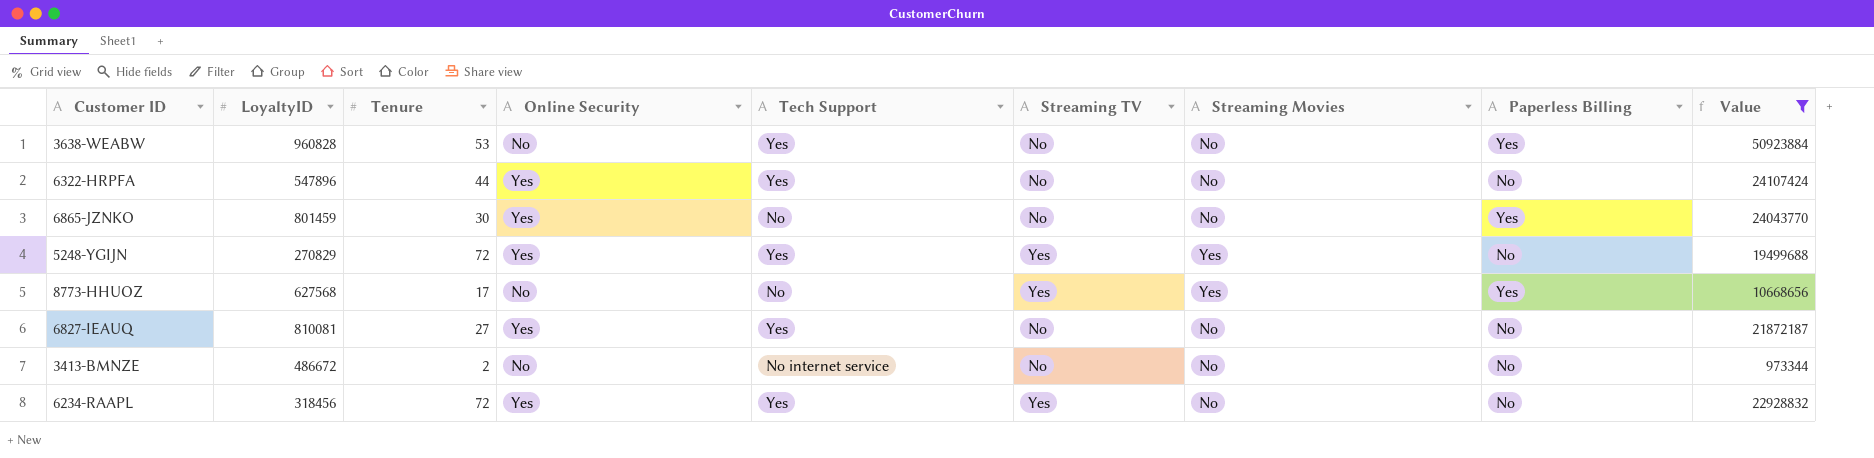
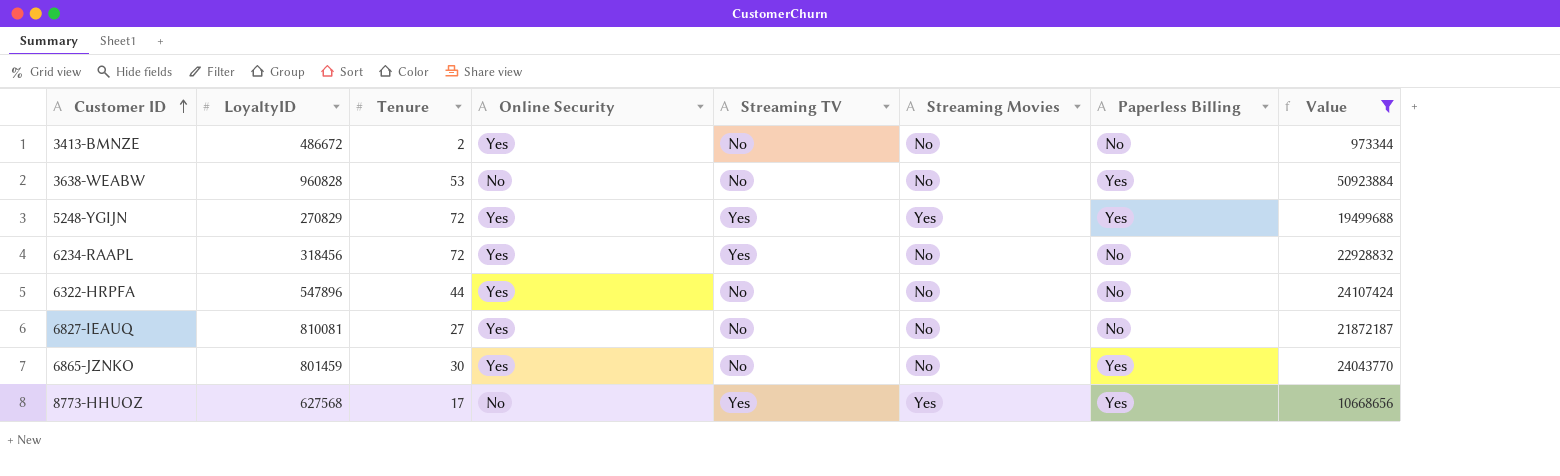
row order: none -> Customer ID ascending
column Tech Support | position: 5 -> none
3413-BMNZE | Online Security: No -> Yes
5248-YGIJN | Paperless Billing: No -> Yes

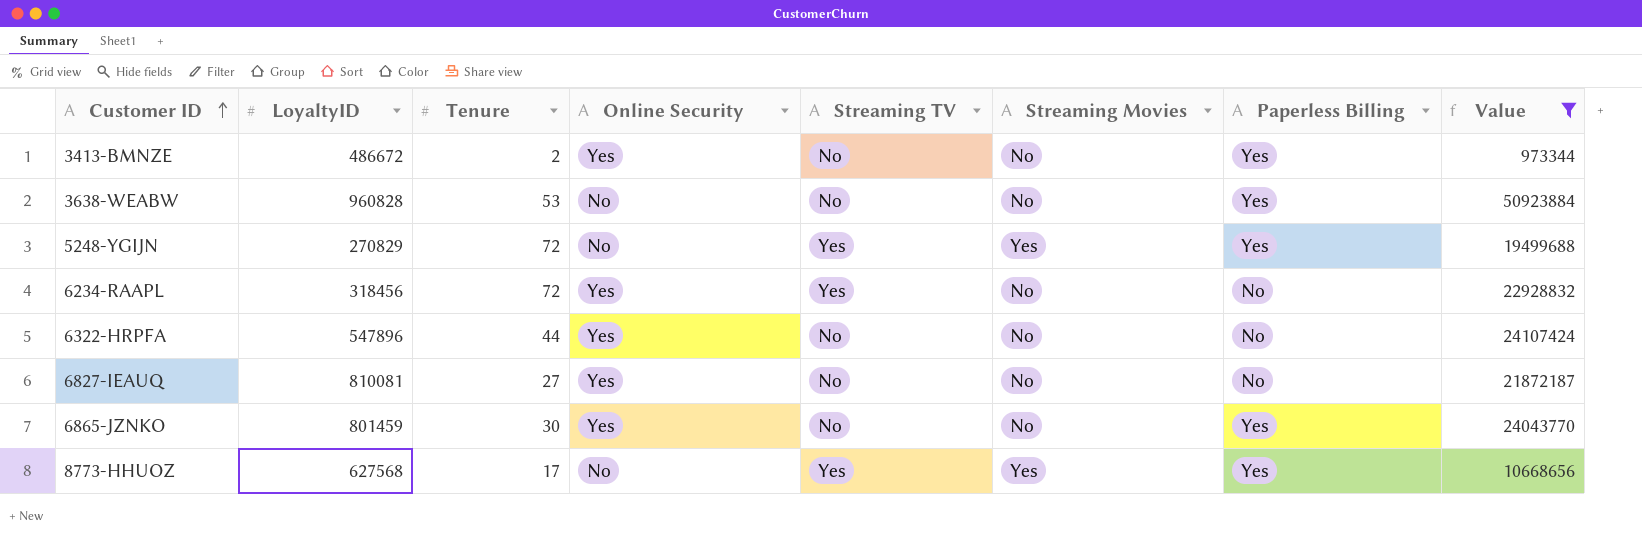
3413-BMNZE | Paperless Billing: No -> Yes
5248-YGIJN | Online Security: Yes -> No

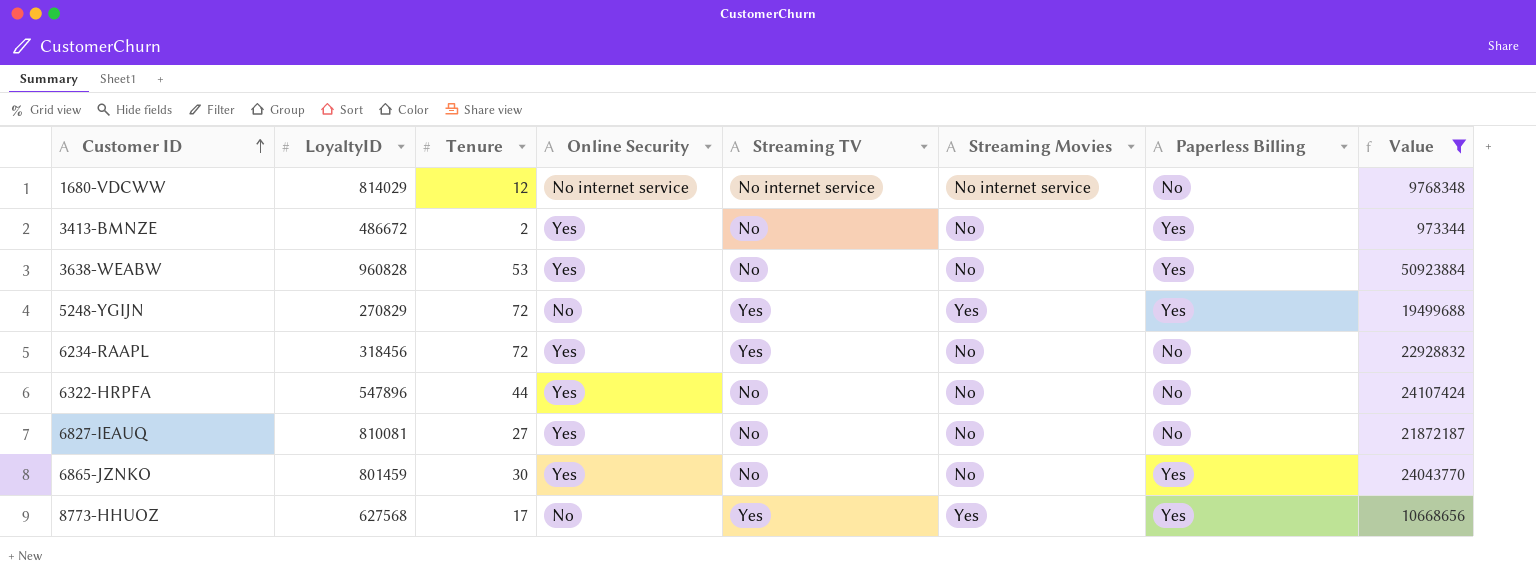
row 1680-VDCWW: none -> 814029 | 12 | No internet service | No internet service | No internet service | No | 9768348
3638-WEABW | Online Security: No -> Yes

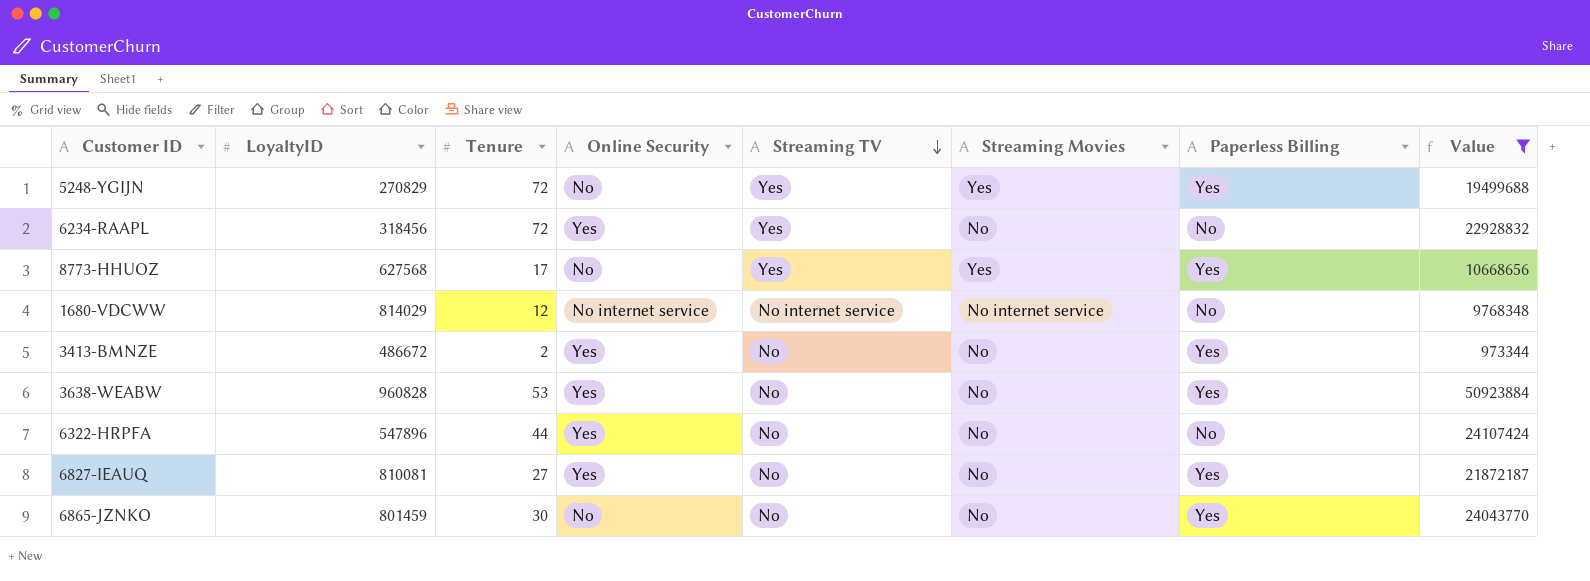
row order: Customer ID ascending -> Streaming TV descending
6827-IEAUQ | Paperless Billing: No -> Yes
6865-JZNKO | Online Security: Yes -> No

